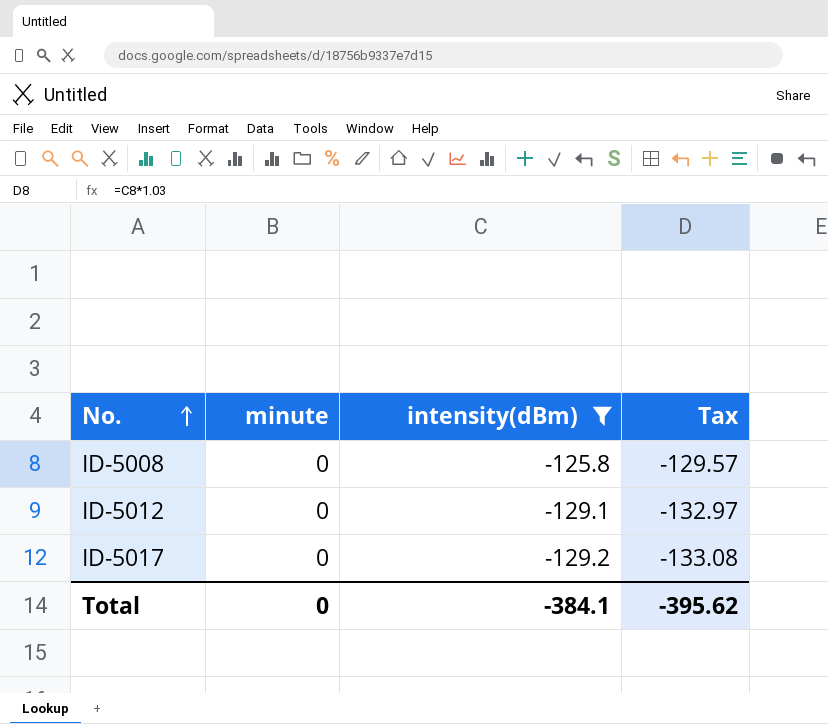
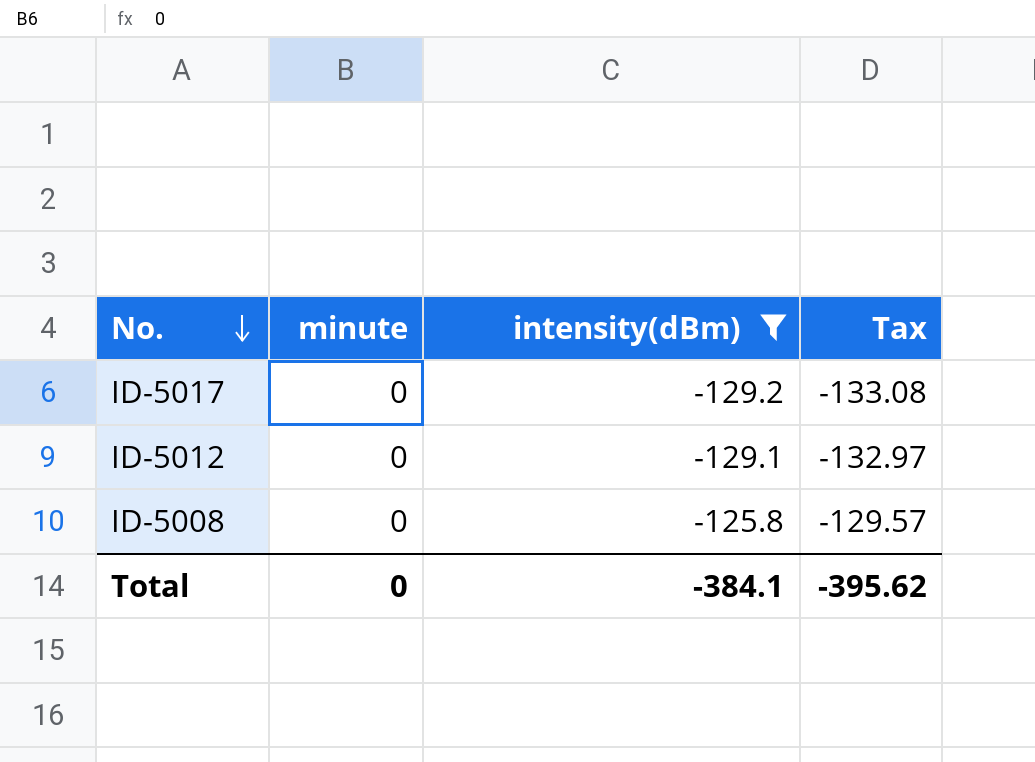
row order: No. ascending -> No. descending

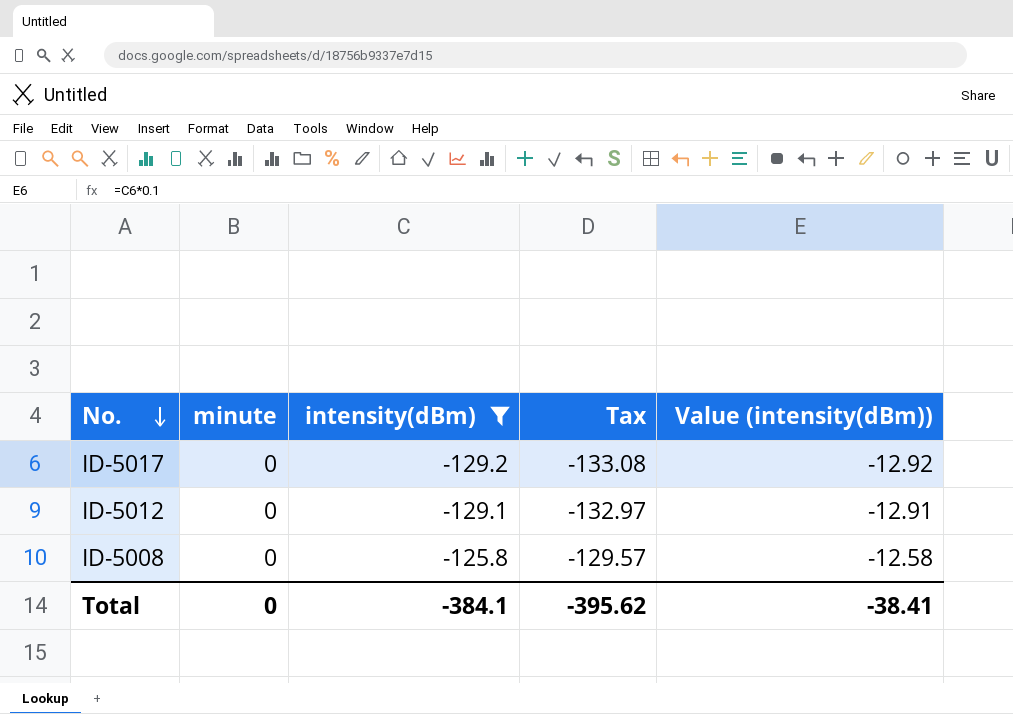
column Value (intensity(dBm)) | formula: none -> [intensity(dBm)] * 0.1

